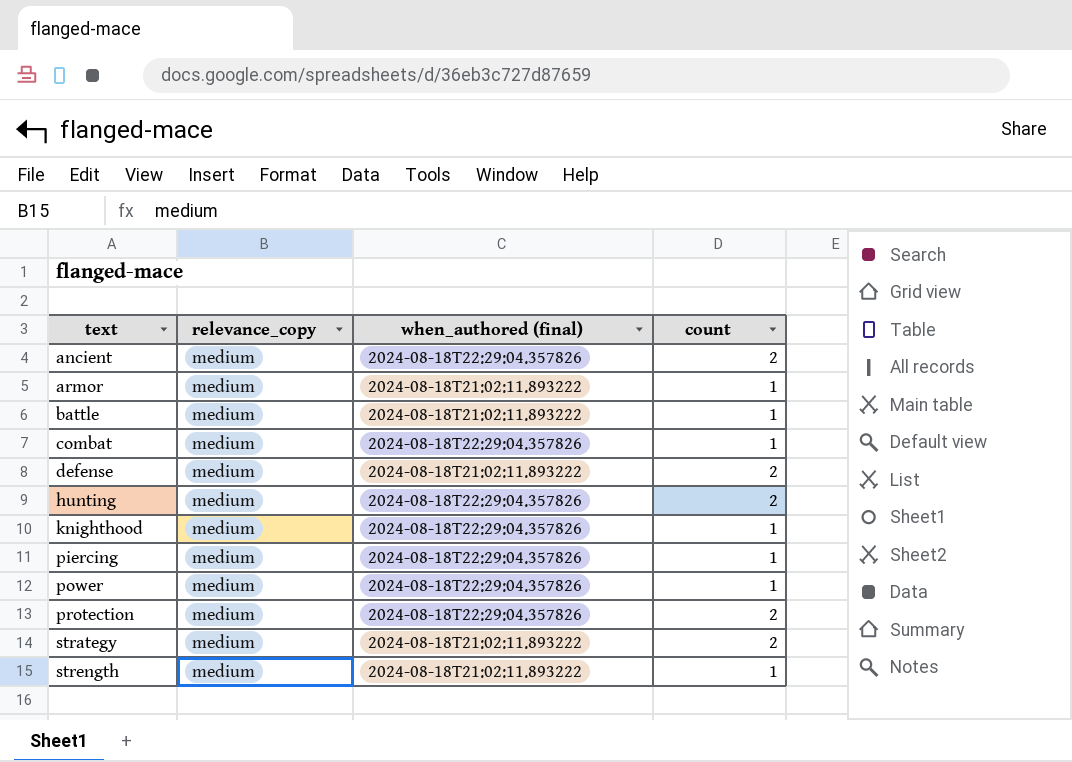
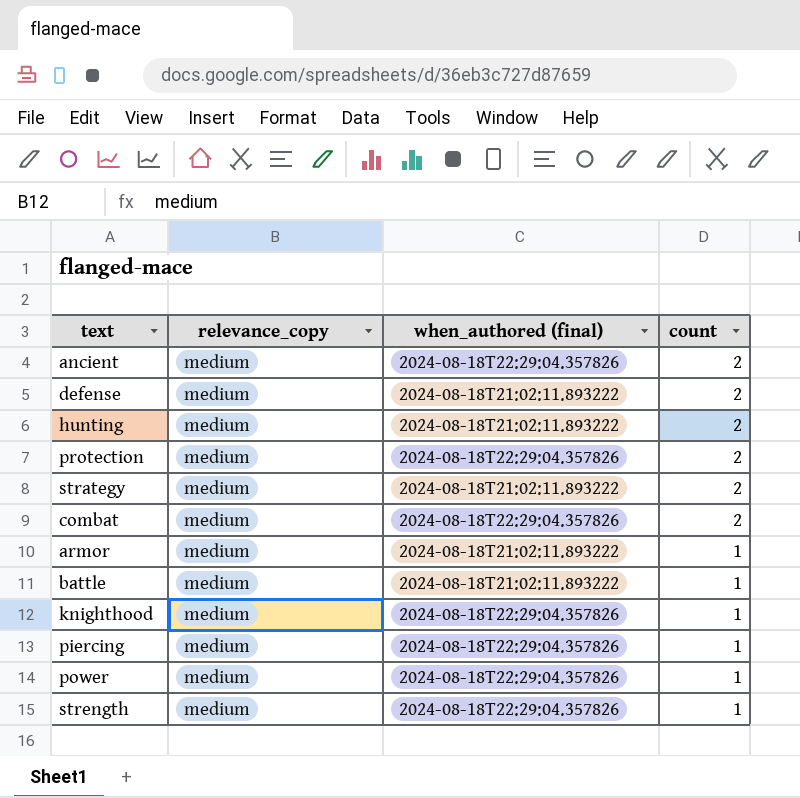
row order: text ascending -> count descending
hunting | when_authored (final): 2024-08-18T22:29:04.357826 -> 2024-08-18T21:02:11.893222
combat | count: 1 -> 2
strength | when_authored (final): 2024-08-18T21:02:11.893222 -> 2024-08-18T22:29:04.357826

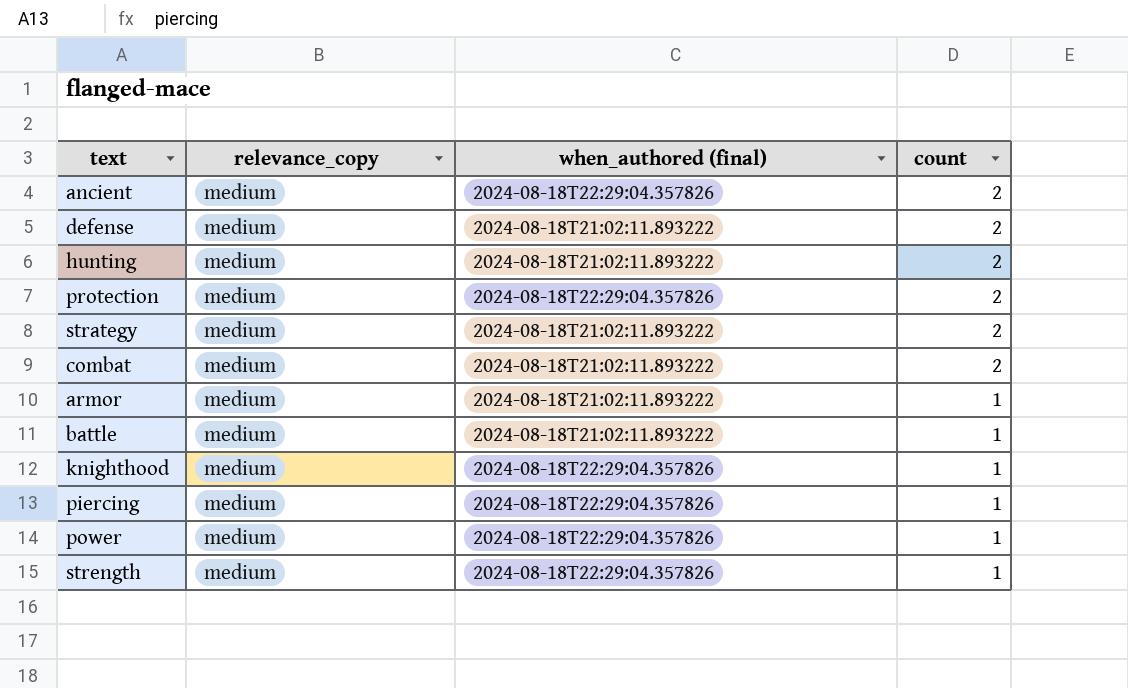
combat | when_authored (final): 2024-08-18T22:29:04.357826 -> 2024-08-18T21:02:11.893222

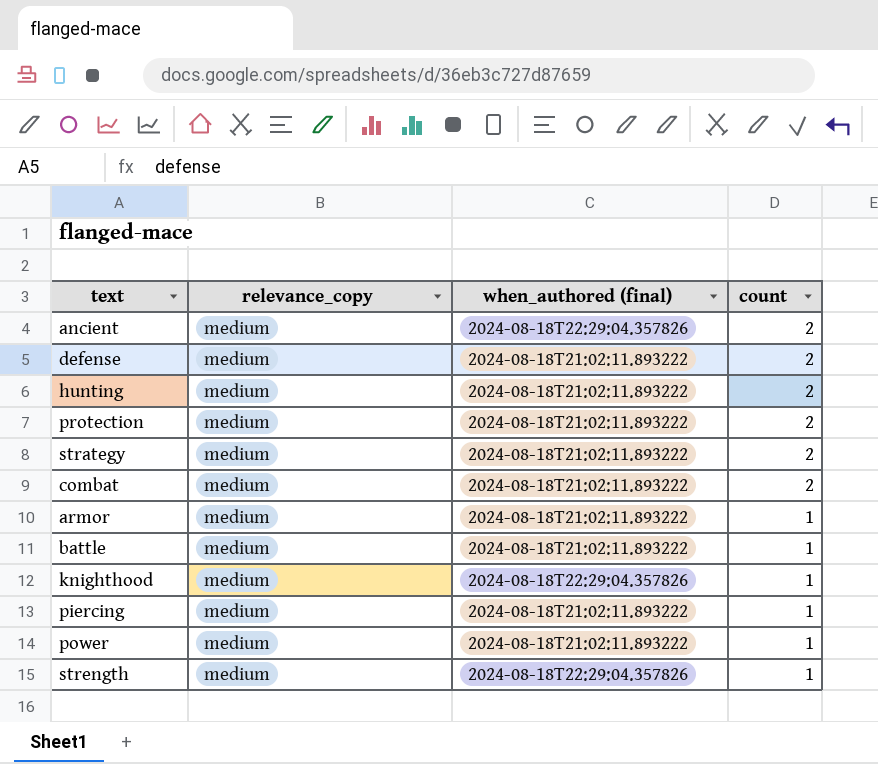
protection | when_authored (final): 2024-08-18T22:29:04.357826 -> 2024-08-18T21:02:11.893222
piercing | when_authored (final): 2024-08-18T22:29:04.357826 -> 2024-08-18T21:02:11.893222
power | when_authored (final): 2024-08-18T22:29:04.357826 -> 2024-08-18T21:02:11.893222

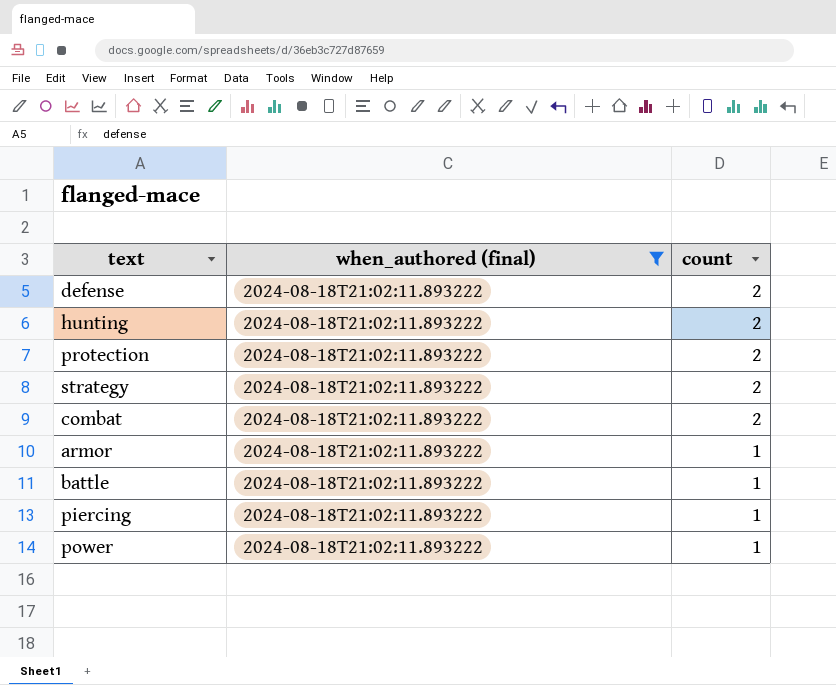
filter: none -> when_authored (final) = 2024-08-18T21:02:11.893222
column relevance_copy | position: 2 -> none

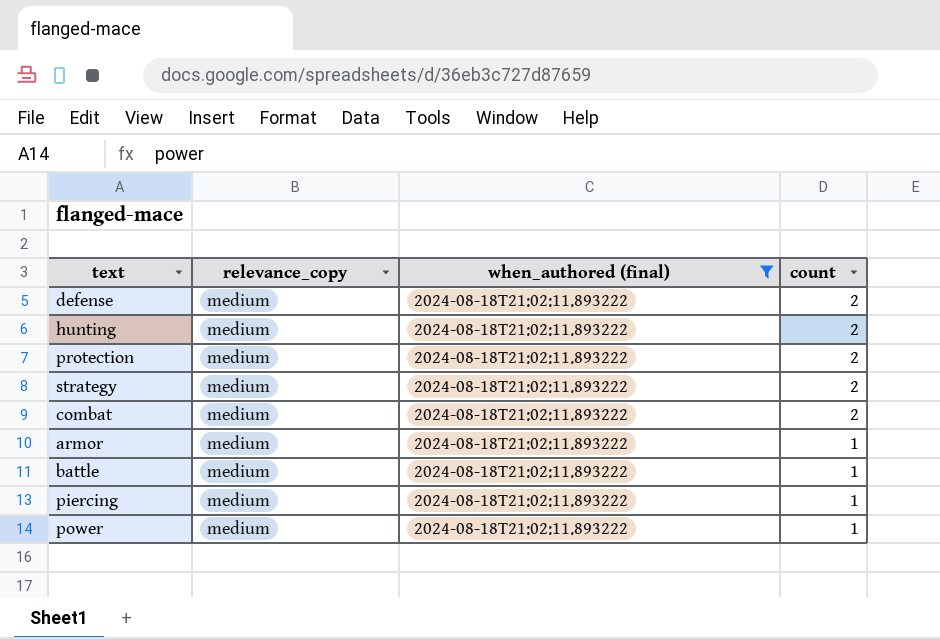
column relevance_copy | position: none -> 2

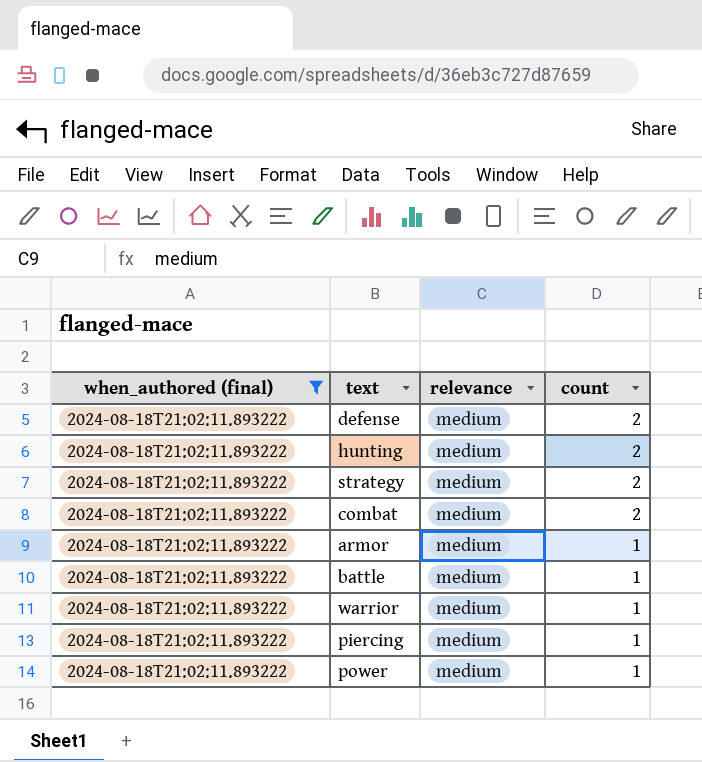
column when_authored (final) | position: 3 -> 1
column name: relevance_copy -> relevance
row protection: medium | 2024-08-18T21:02:11.893222 | 2 -> none
row warrior: none -> 2024-08-18T21:02:11.893222 | medium | 1

